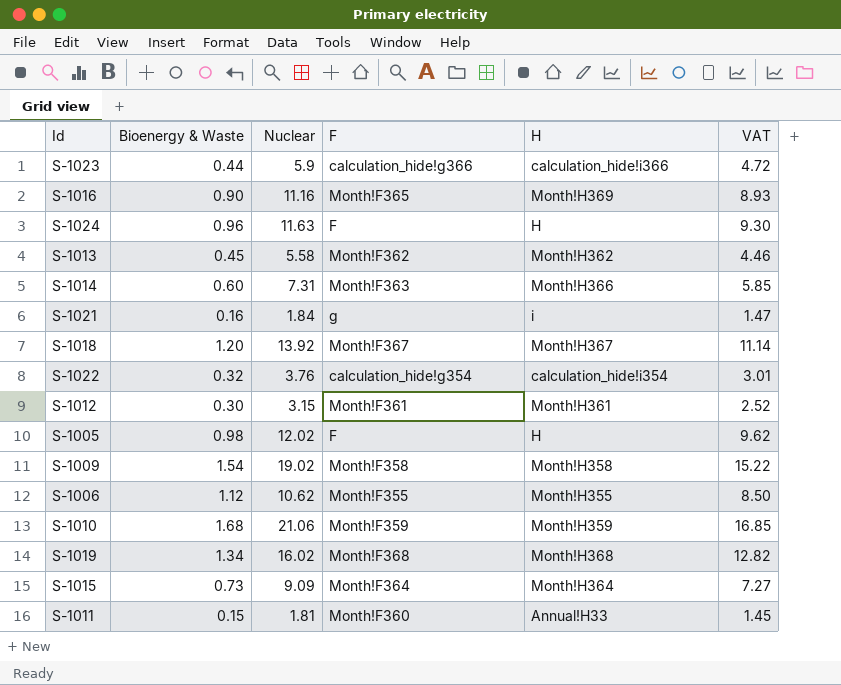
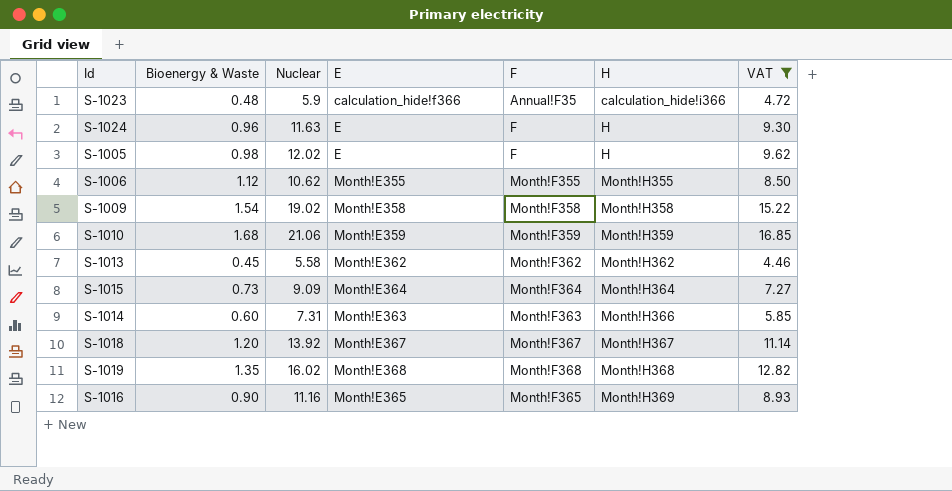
filter: none -> VAT >= 4.46
row order: none -> H ascending
column E | position: none -> 4
S-1023 | Bioenergy & Waste: 0.44 -> 0.48
S-1023 | F: calculation_hide!g366 -> Annual!F35
S-1019 | Bioenergy & Waste: 1.34 -> 1.35

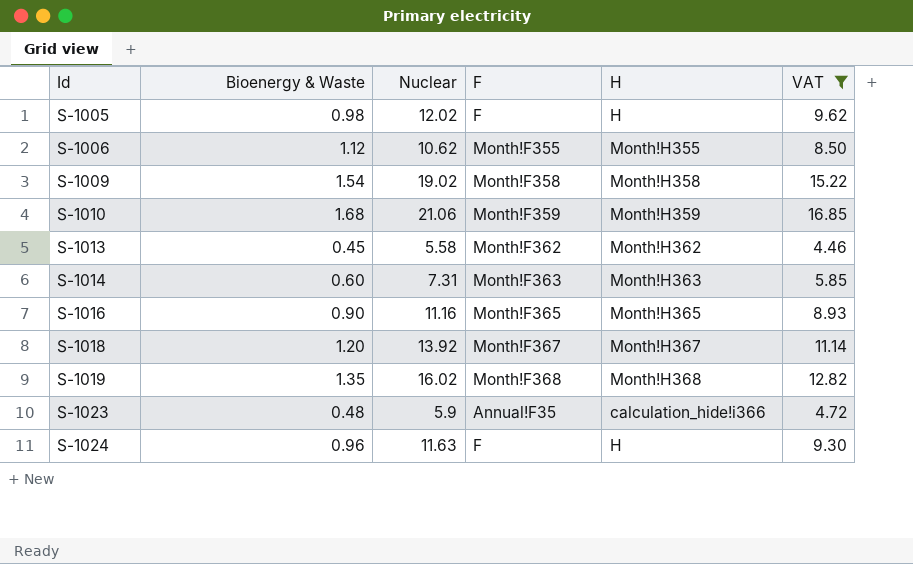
row order: H ascending -> Id ascending
column E | position: 4 -> none
row S-1015: 0.73 | 9.09 | Month!E364 | Month!F364 | Month!H364 | 7.27 -> none
S-1014 | H: Month!H366 -> Month!H363
S-1016 | H: Month!H369 -> Month!H365

